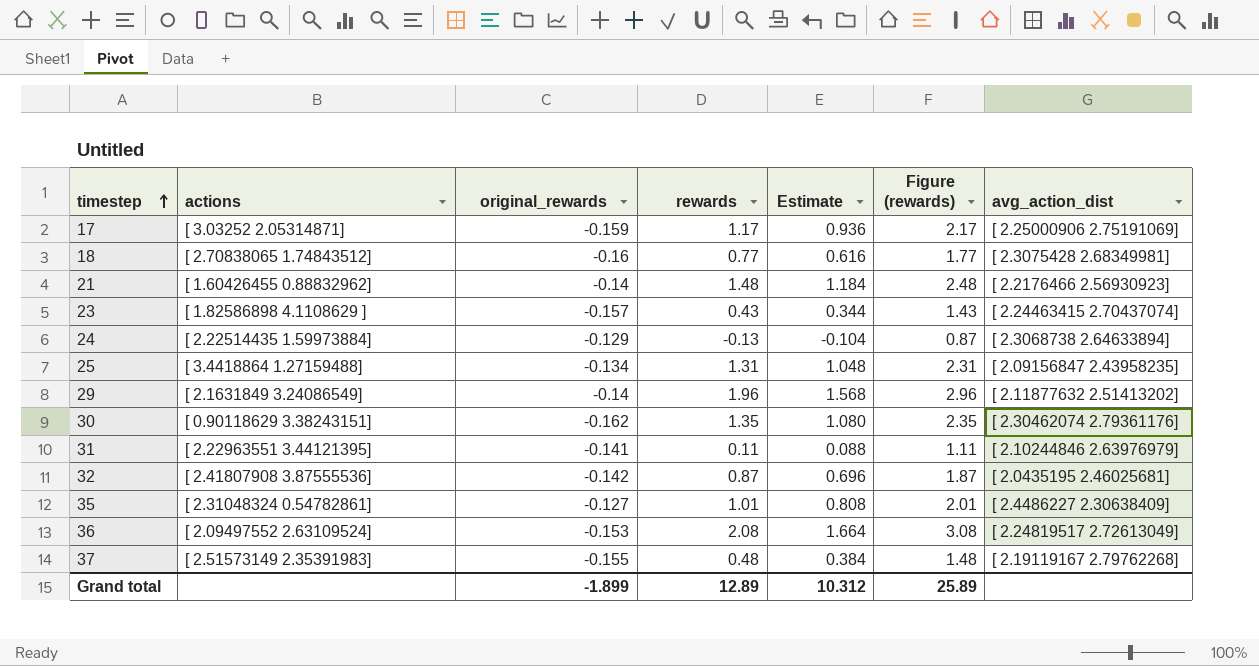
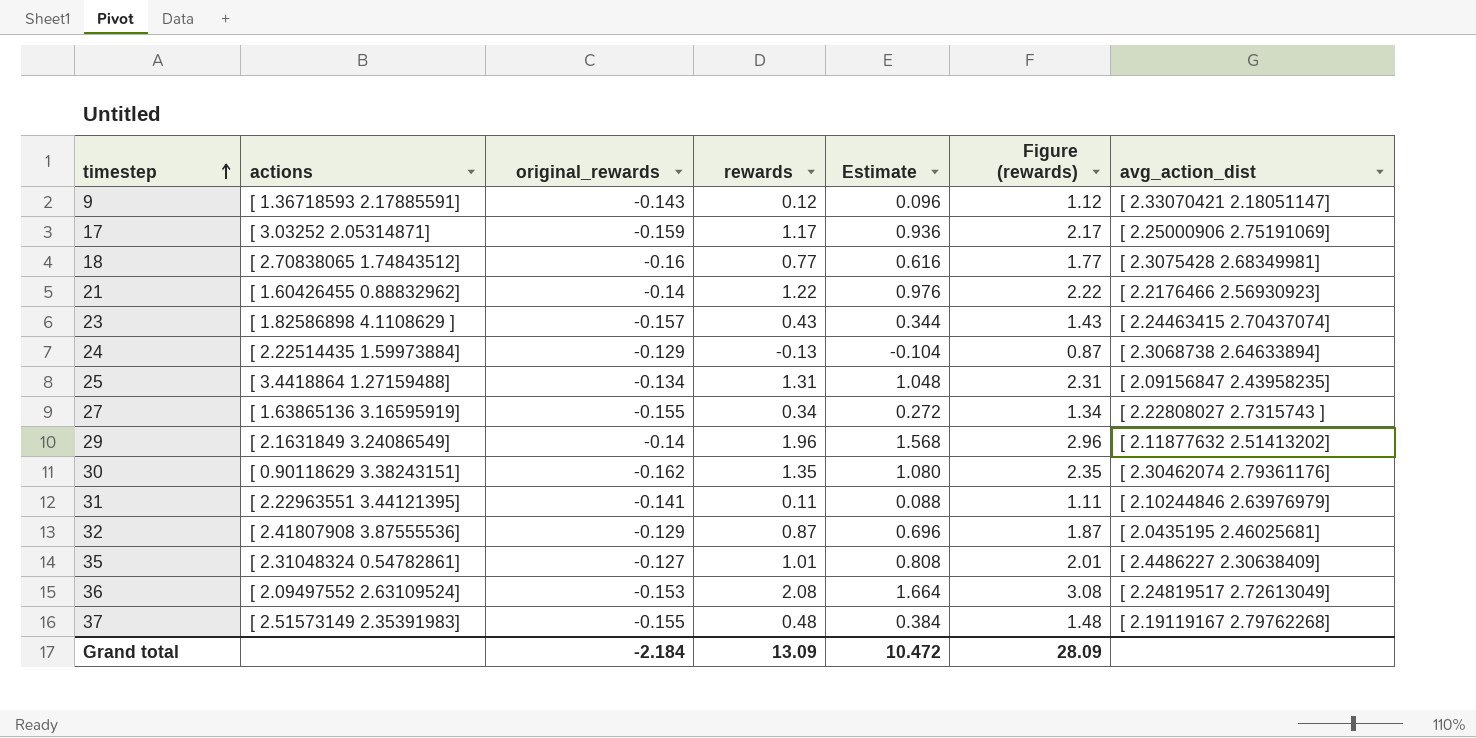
row 9: none -> [ 1.36718593 2.17885591] | -0.143 | 0.12 | 0.096 | 1.12 | [ 2.33070421 2.18051147]
21 | rewards: 1.48 -> 1.22
21 | Estimate: 1.184 -> 0.976
21 | Figure (rewards): 2.48 -> 2.22
row 27: none -> [ 1.63865136 3.16595919] | -0.155 | 0.34 | 0.272 | 1.34 | [ 2.22808027 2.7315743 ]
32 | original_rewards: -0.142 -> -0.129
Grand total | original_rewards: -1.899 -> -2.184
Grand total | rewards: 12.89 -> 13.09
Grand total | Estimate: 10.312 -> 10.472
Grand total | Figure (rewards): 25.89 -> 28.09

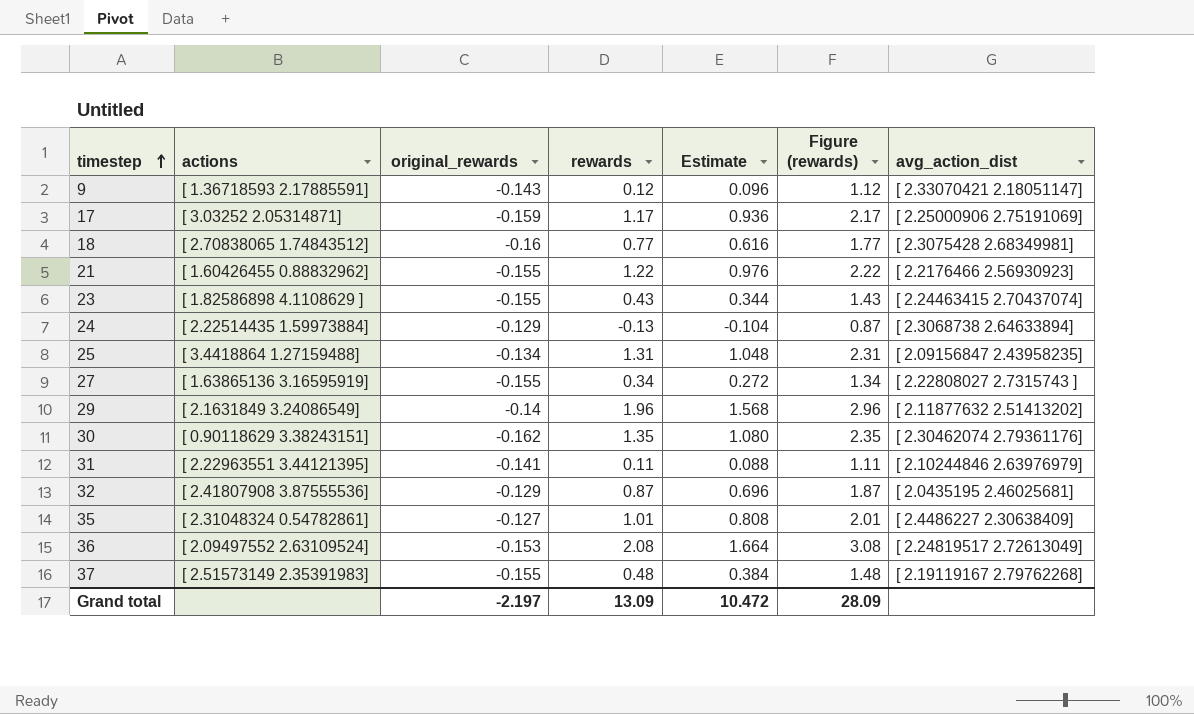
21 | original_rewards: -0.14 -> -0.155
23 | original_rewards: -0.157 -> -0.155
Grand total | original_rewards: -2.184 -> -2.197

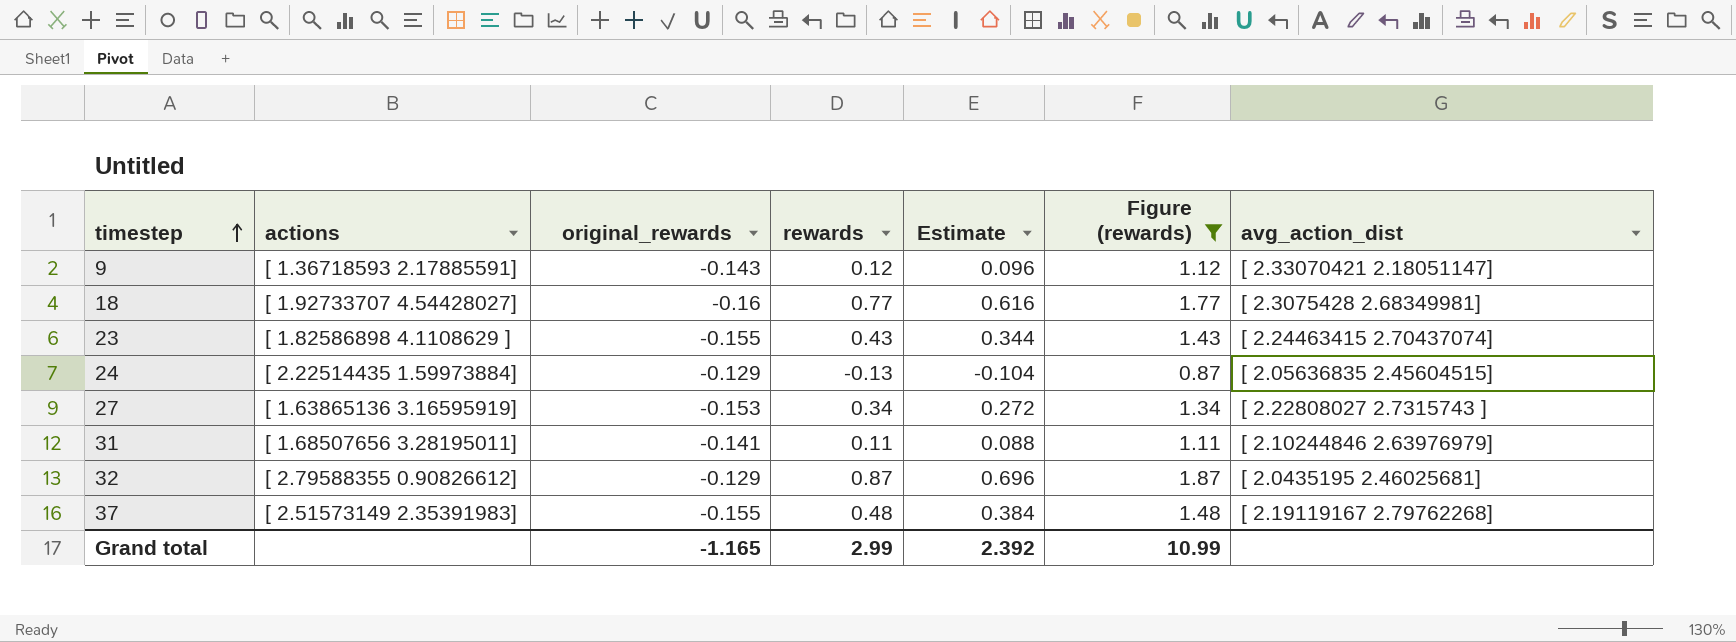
filter: none -> Figure (rewards) <= 1.87
18 | actions: [ 2.70838065 1.74843512] -> [ 1.92733707 4.54428027]
24 | avg_action_dist: [ 2.3068738 2.64633894] -> [ 2.05636835 2.45604515]
27 | original_rewards: -0.155 -> -0.153
31 | actions: [ 2.22963551 3.44121395] -> [ 1.68507656 3.28195011]
32 | actions: [ 2.41807908 3.87555536] -> [ 2.79588355 0.90826612]
Grand total | original_rewards: -2.197 -> -1.165
Grand total | rewards: 13.09 -> 2.99
Grand total | Estimate: 10.472 -> 2.392
Grand total | Figure (rewards): 28.09 -> 10.99

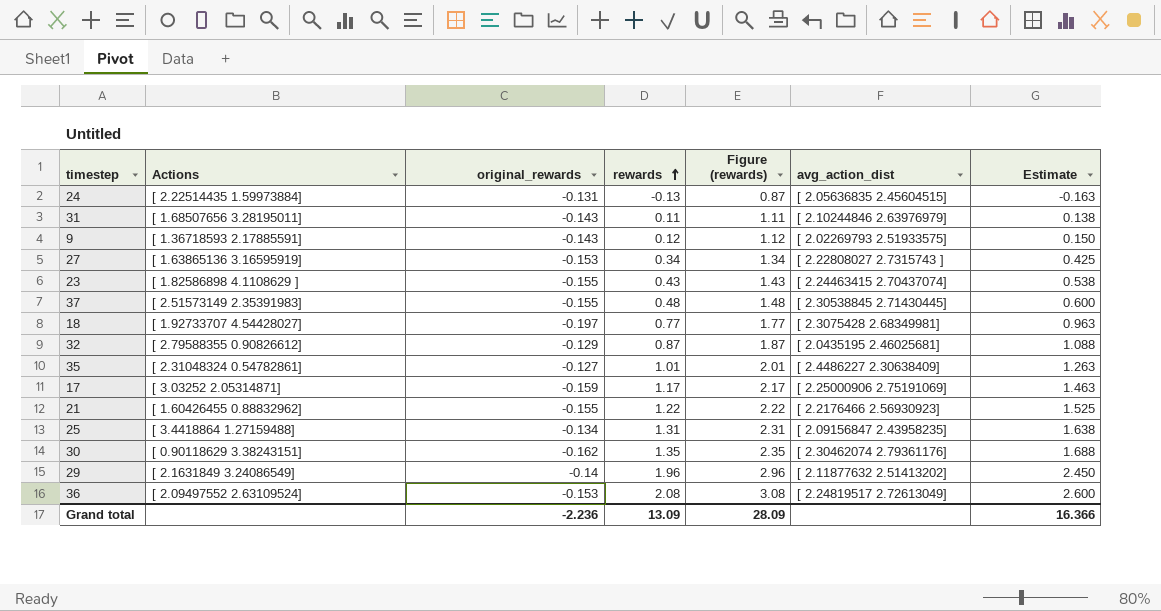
filter: Figure (rewards) <= 1.87 -> none
row order: timestep ascending -> rewards ascending
column name: actions -> Actions
column Estimate | formula: [rewards] * 0.8 -> [rewards] * 1.25
column Estimate | position: 5 -> 7
24 | original_rewards: -0.129 -> -0.131
31 | original_rewards: -0.141 -> -0.143
9 | avg_action_dist: [ 2.33070421 2.18051147] -> [ 2.02269793 2.51933575]
37 | avg_action_dist: [ 2.19119167 2.79762268] -> [ 2.30538845 2.71430445]
18 | original_rewards: -0.16 -> -0.197
Grand total | original_rewards: -1.165 -> -2.236
Grand total | rewards: 2.99 -> 13.09
Grand total | Figure (rewards): 10.99 -> 28.09
Grand total | Estimate: 2.392 -> 16.366

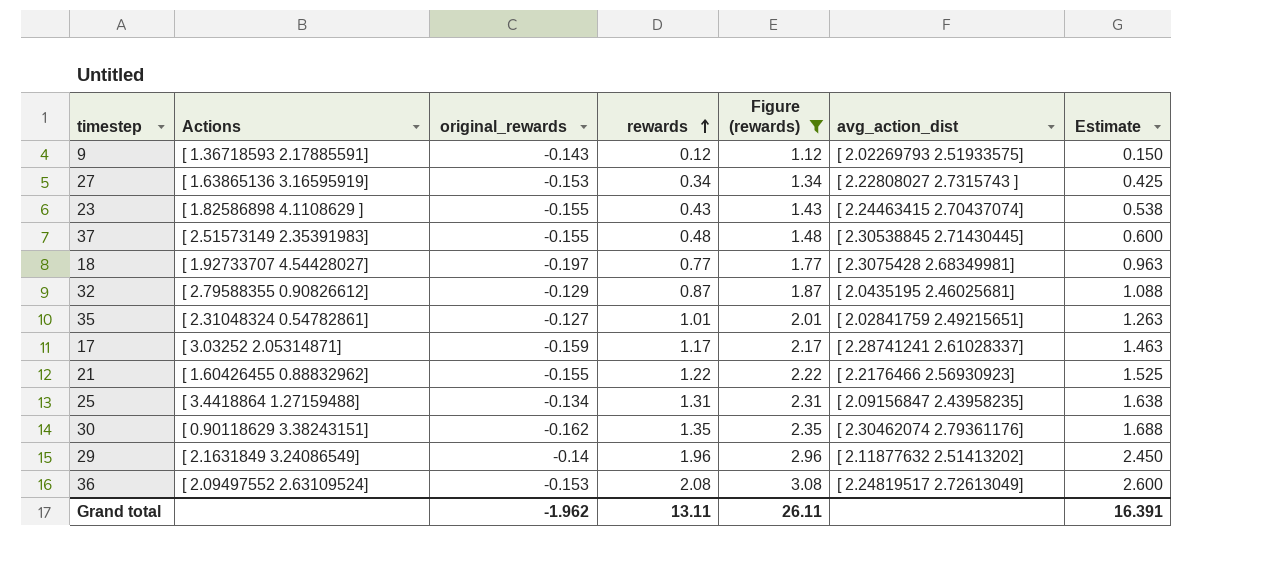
filter: none -> Figure (rewards) >= 1.12
35 | avg_action_dist: [ 2.4486227 2.30638409] -> [ 2.02841759 2.49215651]
17 | avg_action_dist: [ 2.25000906 2.75191069] -> [ 2.28741241 2.61028337]
Grand total | original_rewards: -2.236 -> -1.962
Grand total | rewards: 13.09 -> 13.11
Grand total | Figure (rewards): 28.09 -> 26.11
Grand total | Estimate: 16.366 -> 16.391

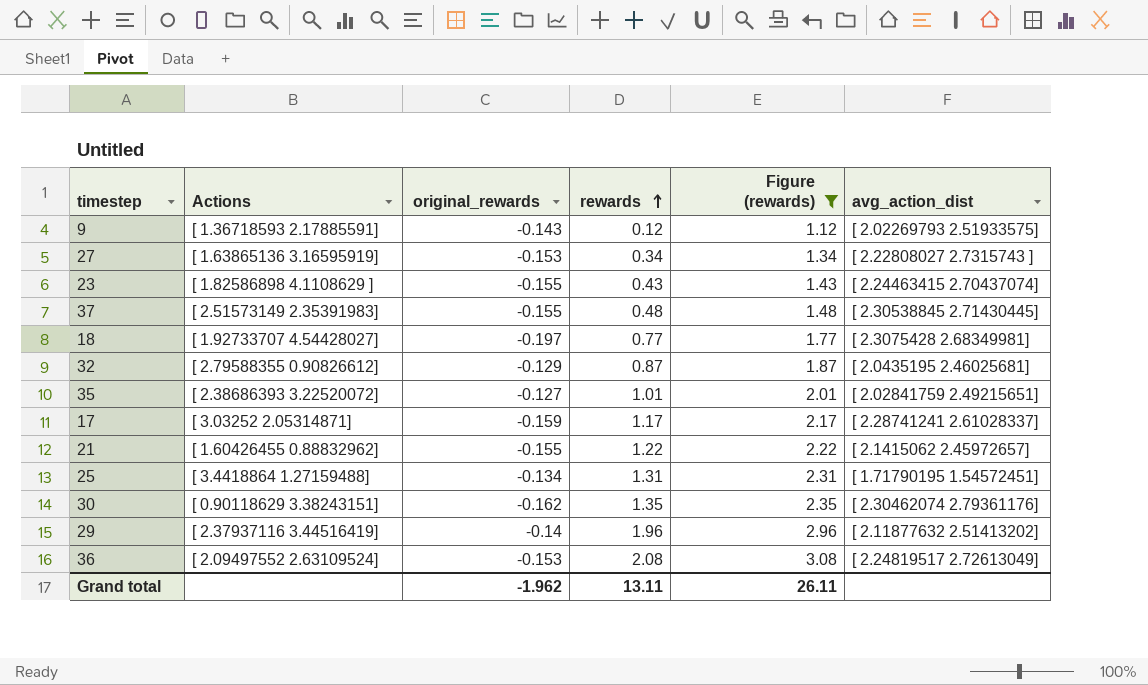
column Estimate | formula: [rewards] * 1.25 -> none
35 | Actions: [ 2.31048324 0.54782861] -> [ 2.38686393 3.22520072]
21 | avg_action_dist: [ 2.2176466 2.56930923] -> [ 2.1415062 2.45972657]
25 | avg_action_dist: [ 2.09156847 2.43958235] -> [ 1.71790195 1.54572451]
29 | Actions: [ 2.1631849 3.24086549] -> [ 2.37937116 3.44516419]

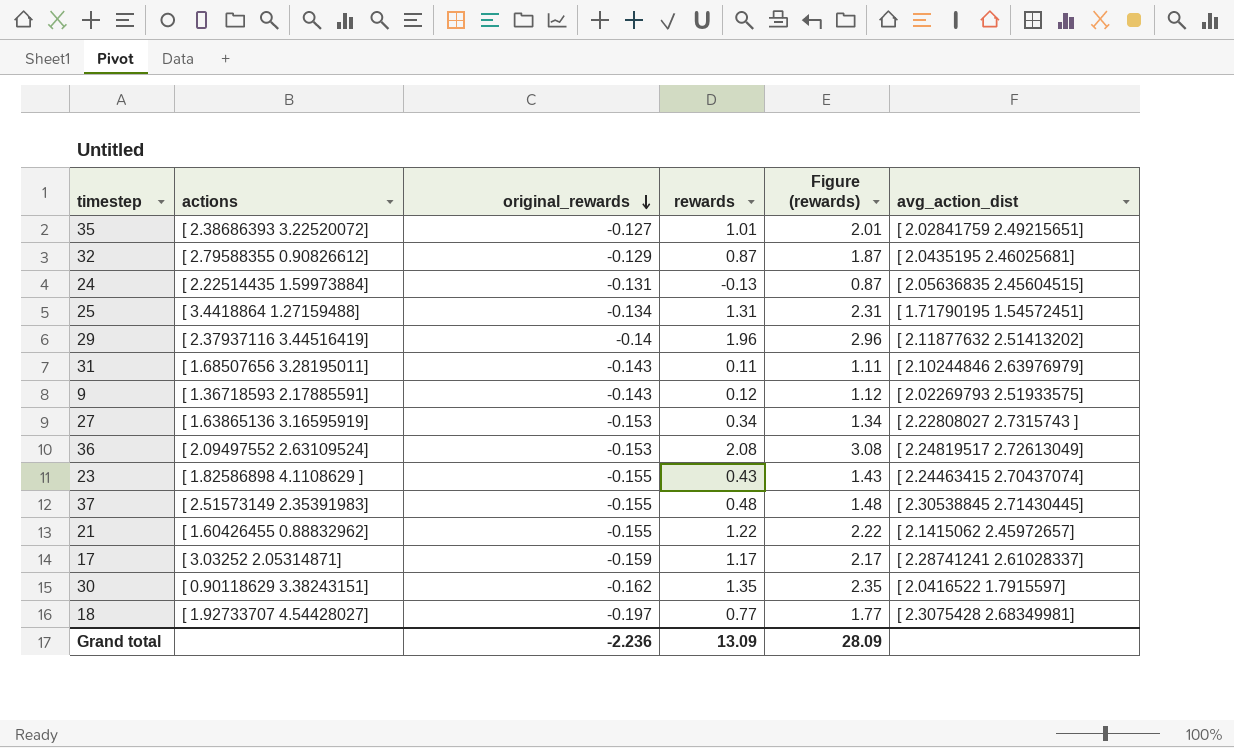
filter: Figure (rewards) >= 1.12 -> none
row order: rewards ascending -> original_rewards descending
column name: Actions -> actions
30 | avg_action_dist: [ 2.30462074 2.79361176] -> [ 2.0416522 1.7915597]
Grand total | original_rewards: -1.962 -> -2.236
Grand total | rewards: 13.11 -> 13.09
Grand total | Figure (rewards): 26.11 -> 28.09

